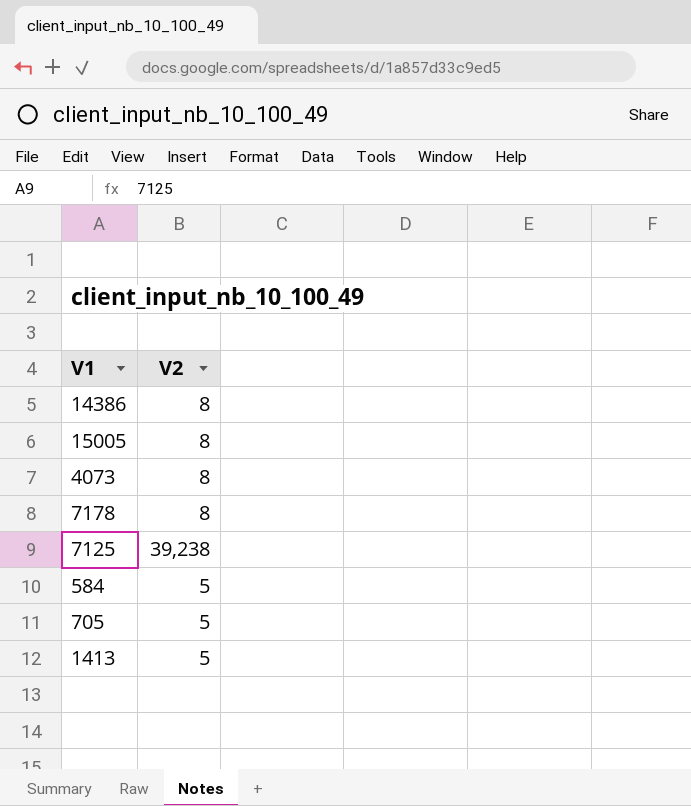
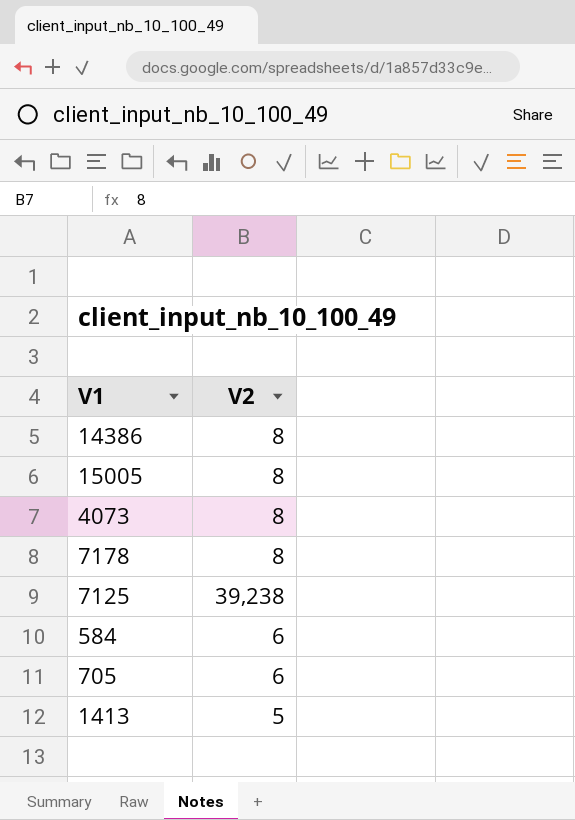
584 | V2: 5 -> 6
705 | V2: 5 -> 6

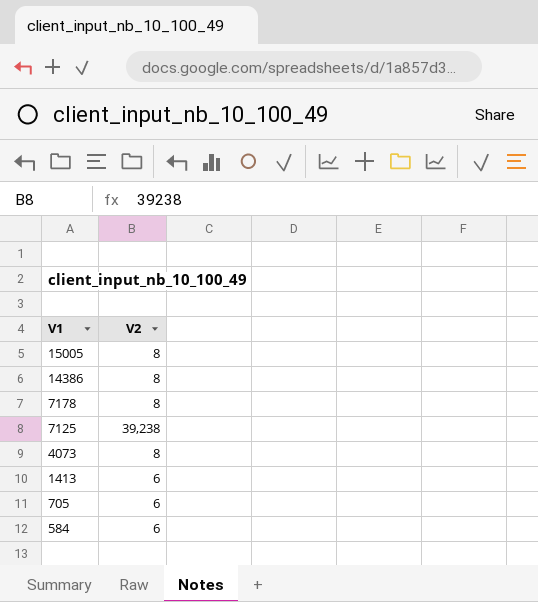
row order: none -> V1 descending
1413 | V2: 5 -> 6

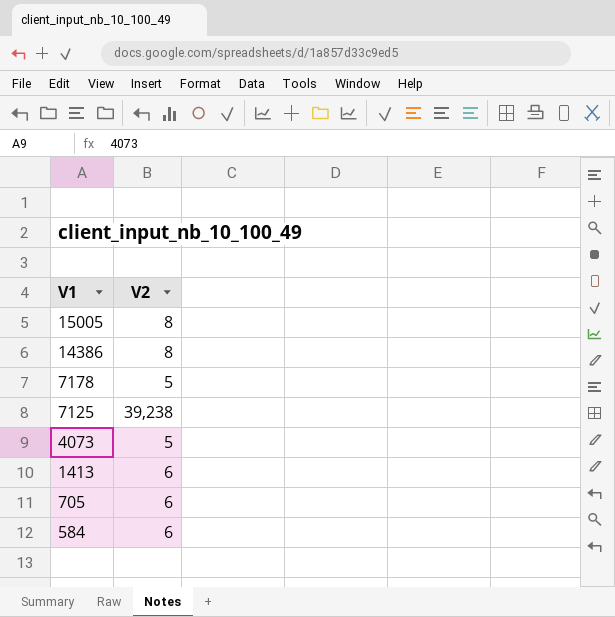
7178 | V2: 8 -> 5
4073 | V2: 8 -> 5

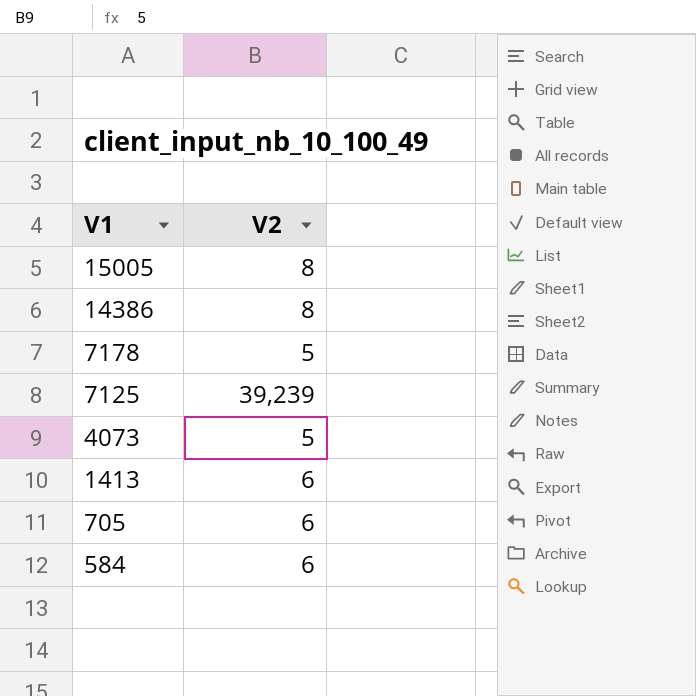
7125 | V2: 39,238 -> 39,239

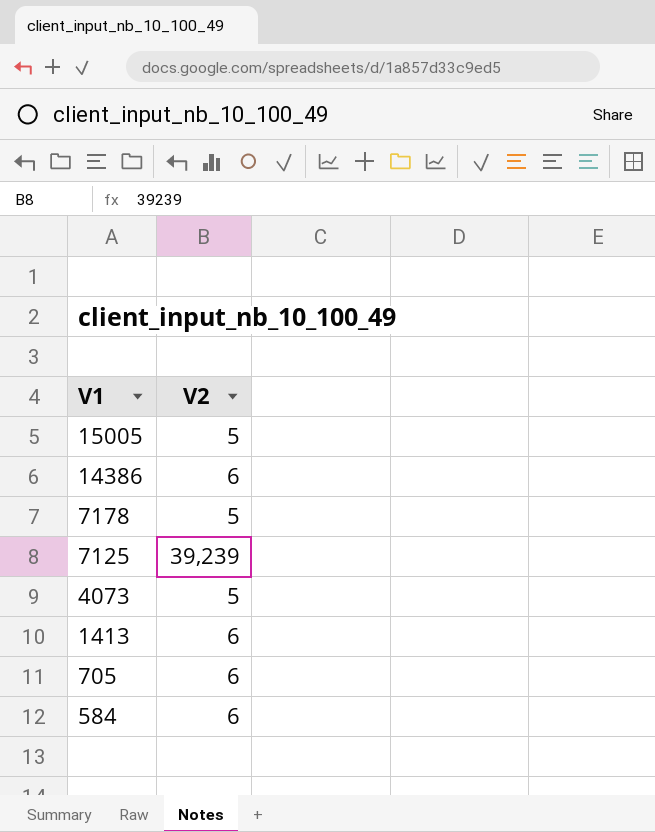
15005 | V2: 8 -> 5
14386 | V2: 8 -> 6

